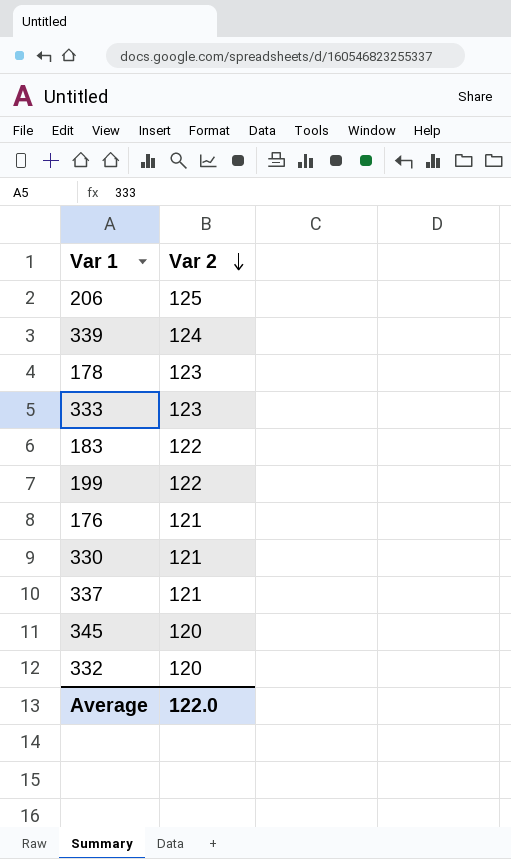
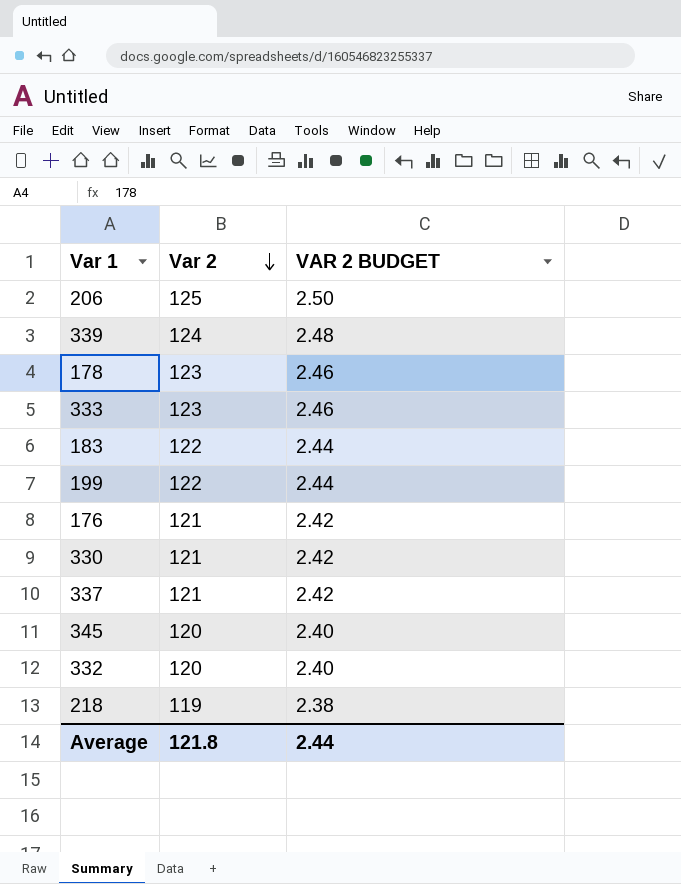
column VAR 2 BUDGET | formula: none -> [Var 2] * 0.02
row 218: none -> 119 | 2.38
Average | Var 2: 122.0 -> 121.8

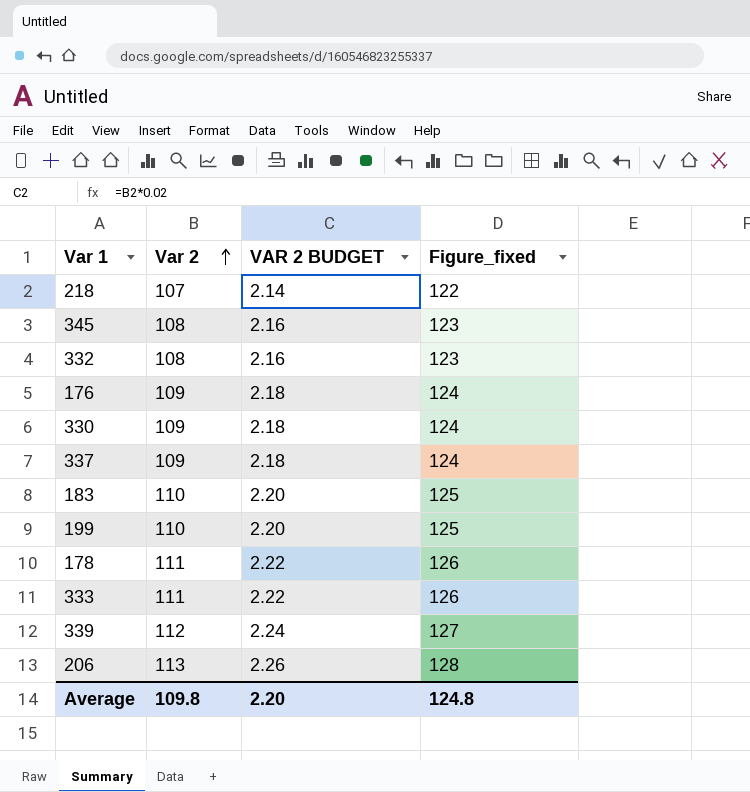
row order: Var 2 descending -> Var 2 ascending
column Figure_fixed | formula: none -> [Var 2] + 15
218 | Var 2: 119 -> 107
218 | VAR 2 BUDGET: 2.38 -> 2.14
345 | Var 2: 120 -> 108
345 | VAR 2 BUDGET: 2.40 -> 2.16
332 | Var 2: 120 -> 108
332 | VAR 2 BUDGET: 2.40 -> 2.16
176 | Var 2: 121 -> 109
176 | VAR 2 BUDGET: 2.42 -> 2.18
330 | Var 2: 121 -> 109
330 | VAR 2 BUDGET: 2.42 -> 2.18
337 | Var 2: 121 -> 109
337 | VAR 2 BUDGET: 2.42 -> 2.18
183 | Var 2: 122 -> 110
183 | VAR 2 BUDGET: 2.44 -> 2.20
199 | Var 2: 122 -> 110
199 | VAR 2 BUDGET: 2.44 -> 2.20
178 | Var 2: 123 -> 111
178 | VAR 2 BUDGET: 2.46 -> 2.22
333 | Var 2: 123 -> 111
333 | VAR 2 BUDGET: 2.46 -> 2.22
339 | Var 2: 124 -> 112
339 | VAR 2 BUDGET: 2.48 -> 2.24
206 | Var 2: 125 -> 113
206 | VAR 2 BUDGET: 2.50 -> 2.26
Average | Var 2: 121.8 -> 109.8
Average | VAR 2 BUDGET: 2.44 -> 2.20

